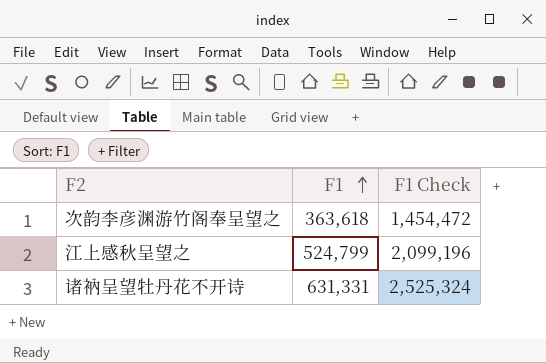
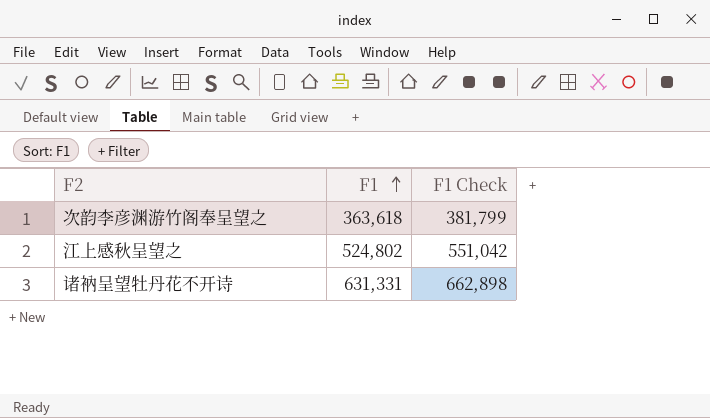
column F1 Check | formula: [F1] * 4 -> [F1] * 1.05
江上感秋呈望之 | F1: 524,799 -> 524,802

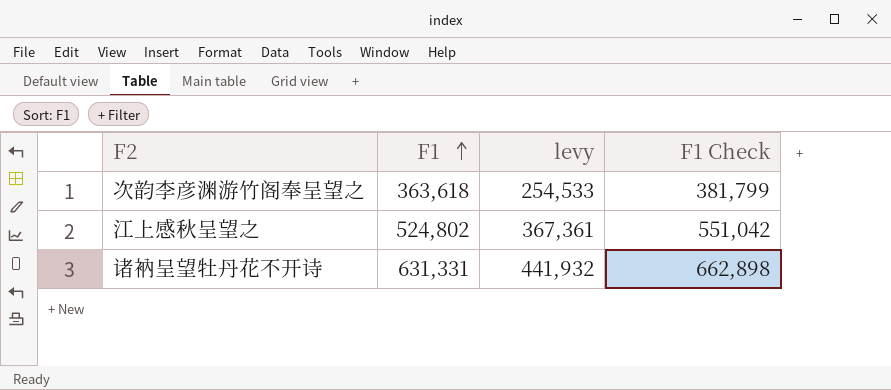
column levy | formula: none -> [F1] * 0.7

